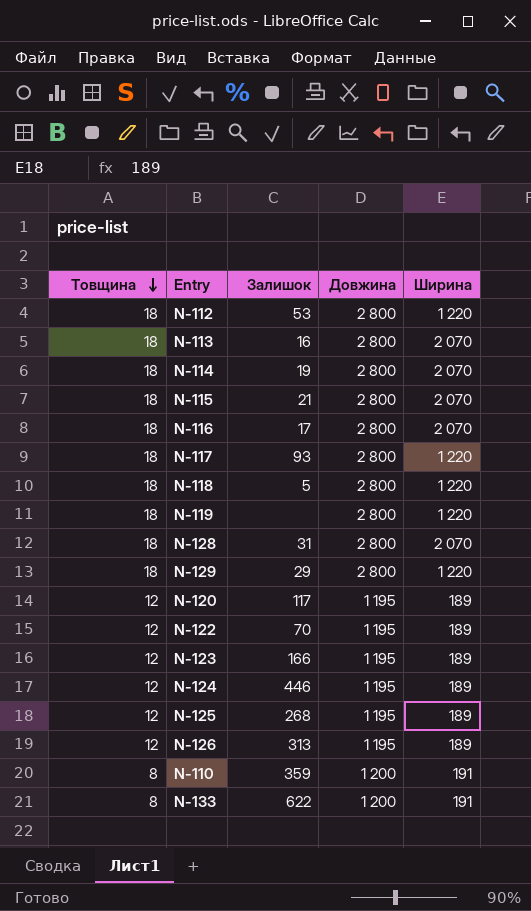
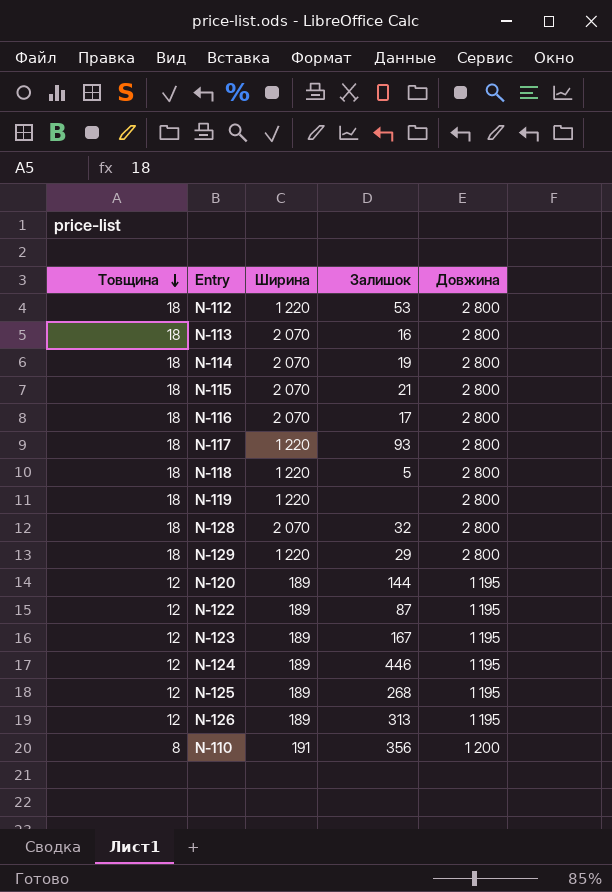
column Ширина | position: 5 -> 3
row N-133: 8 | 622 | 1 200 | 191 -> none
N-128 | Залишок: 31 -> 32
N-120 | Залишок: 117 -> 144
N-122 | Залишок: 70 -> 87
N-123 | Залишок: 166 -> 167
N-110 | Залишок: 359 -> 356

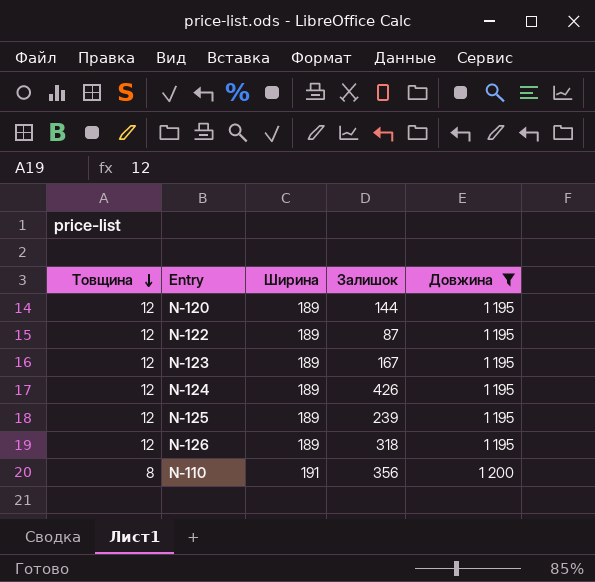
filter: none -> Довжина != 2 800
N-124 | Залишок: 446 -> 426
N-125 | Залишок: 268 -> 239
N-126 | Залишок: 313 -> 318

